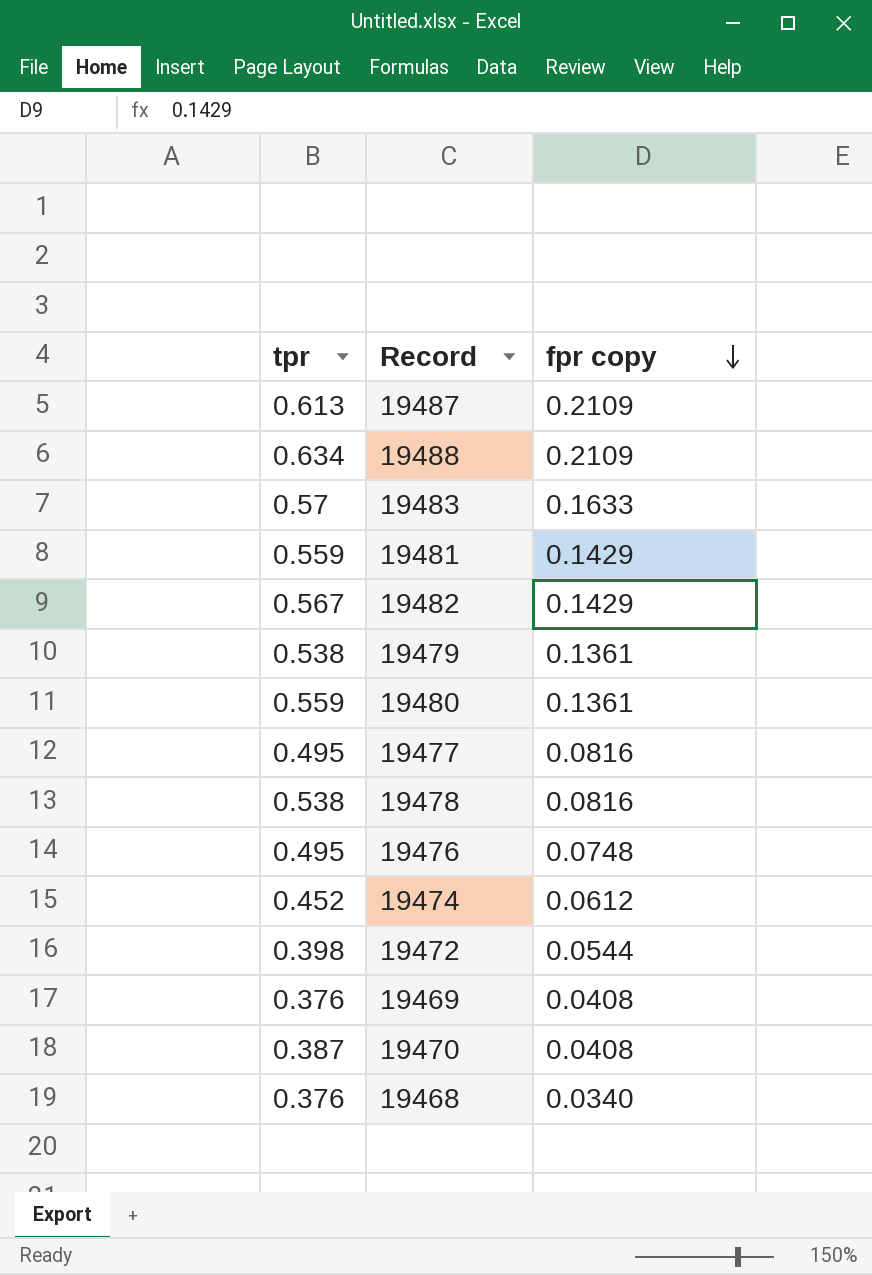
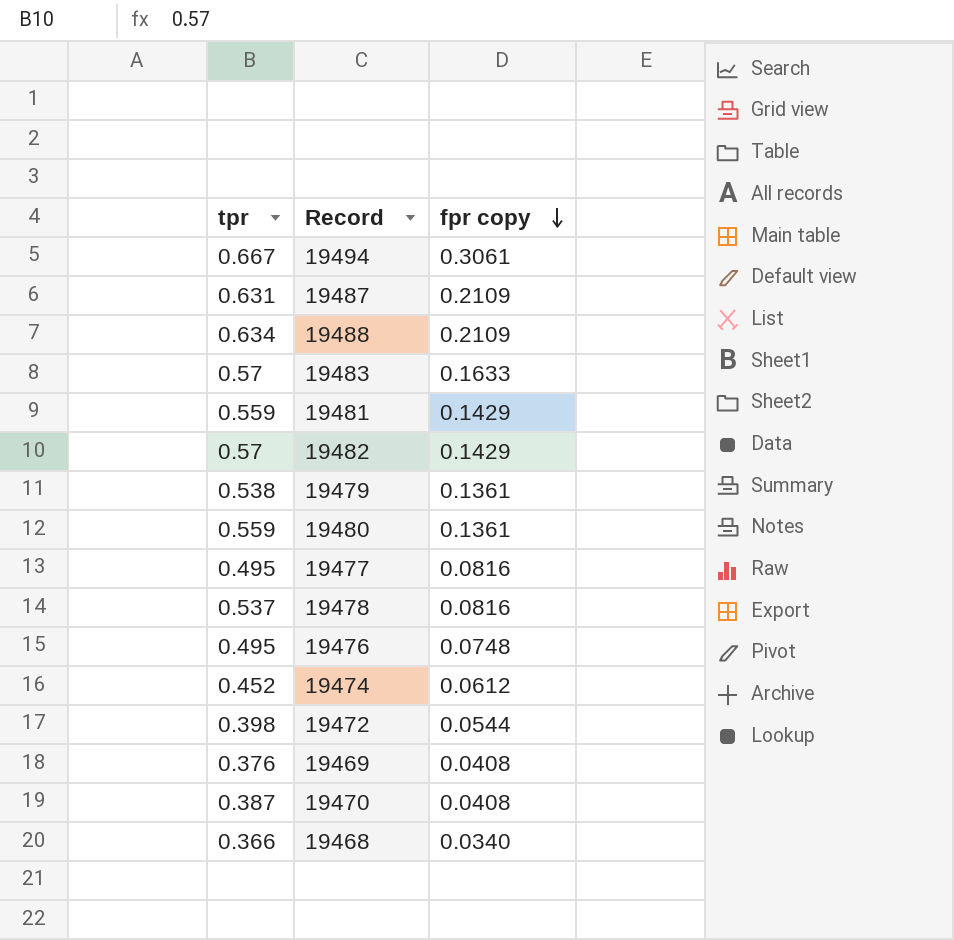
row 19494: none -> 0.667 | 0.3061
19487 | tpr: 0.613 -> 0.631
19482 | tpr: 0.567 -> 0.57
19478 | tpr: 0.538 -> 0.537
19468 | tpr: 0.376 -> 0.366

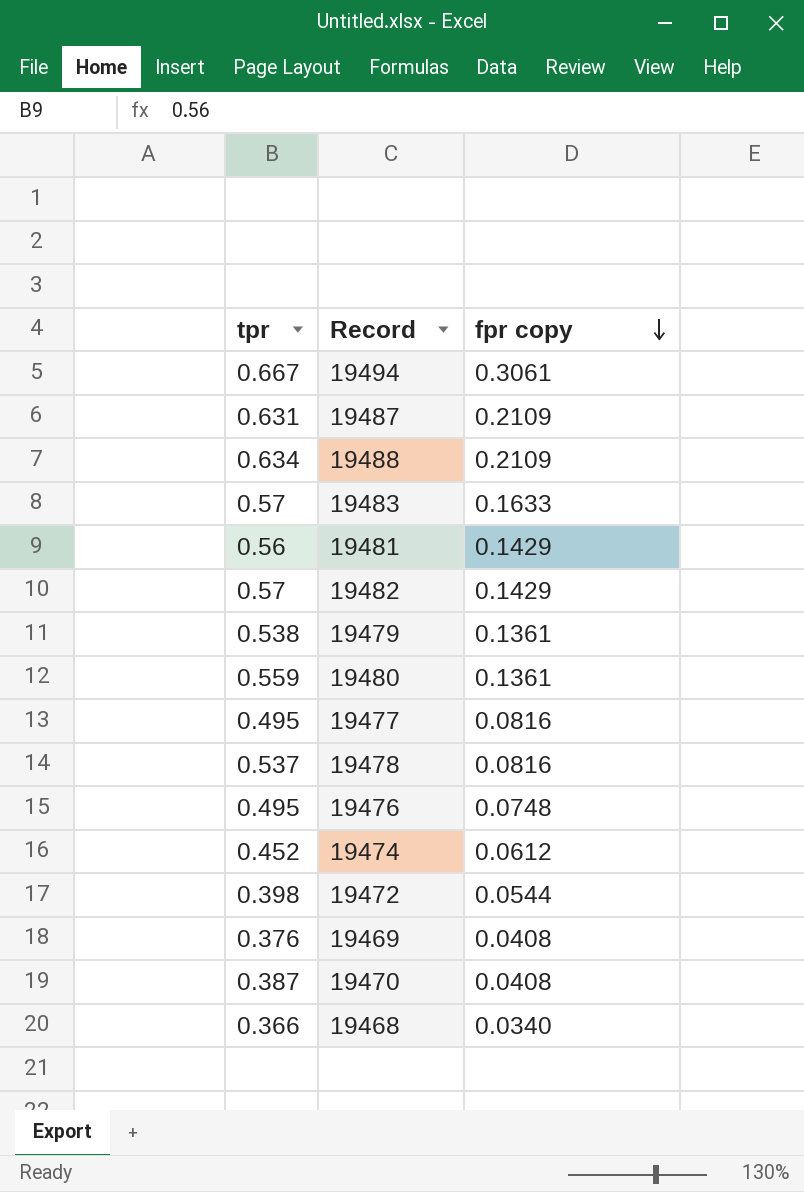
19481 | tpr: 0.559 -> 0.56

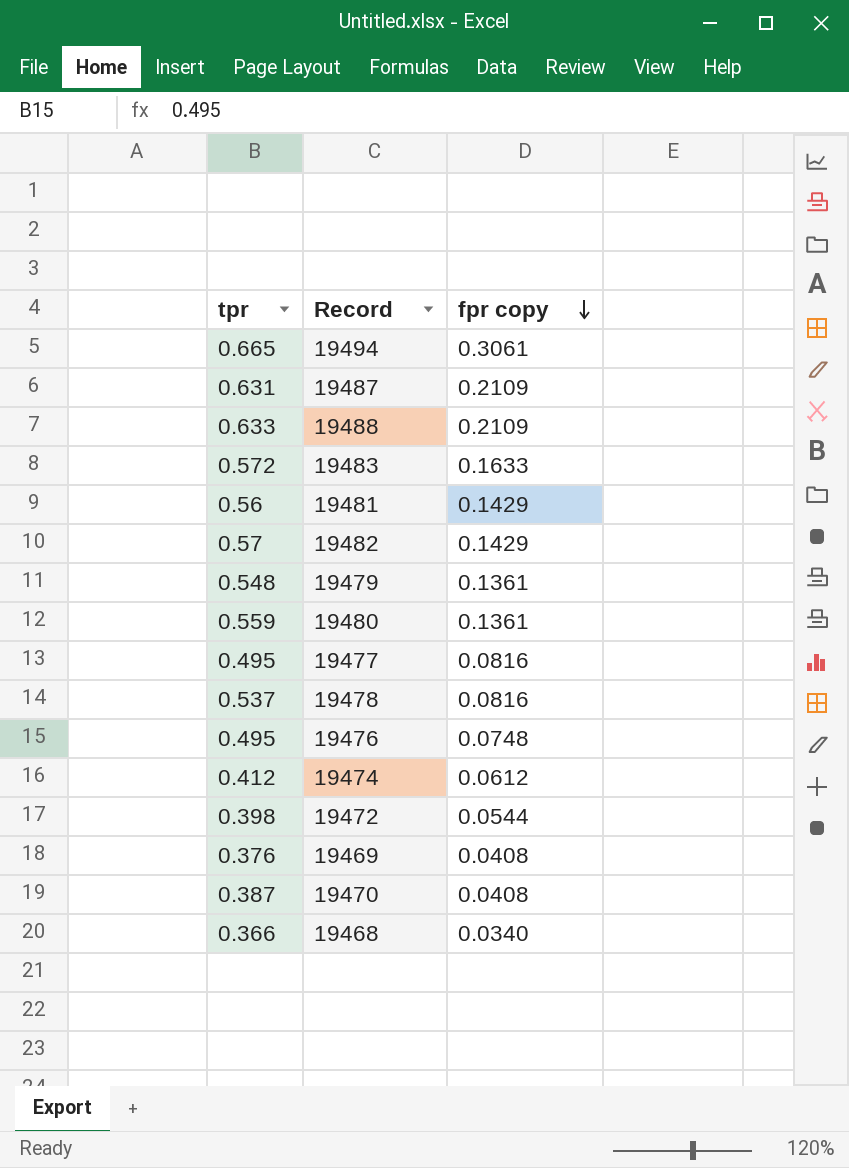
19494 | tpr: 0.667 -> 0.665
19488 | tpr: 0.634 -> 0.633
19483 | tpr: 0.57 -> 0.572
19479 | tpr: 0.538 -> 0.548
19474 | tpr: 0.452 -> 0.412

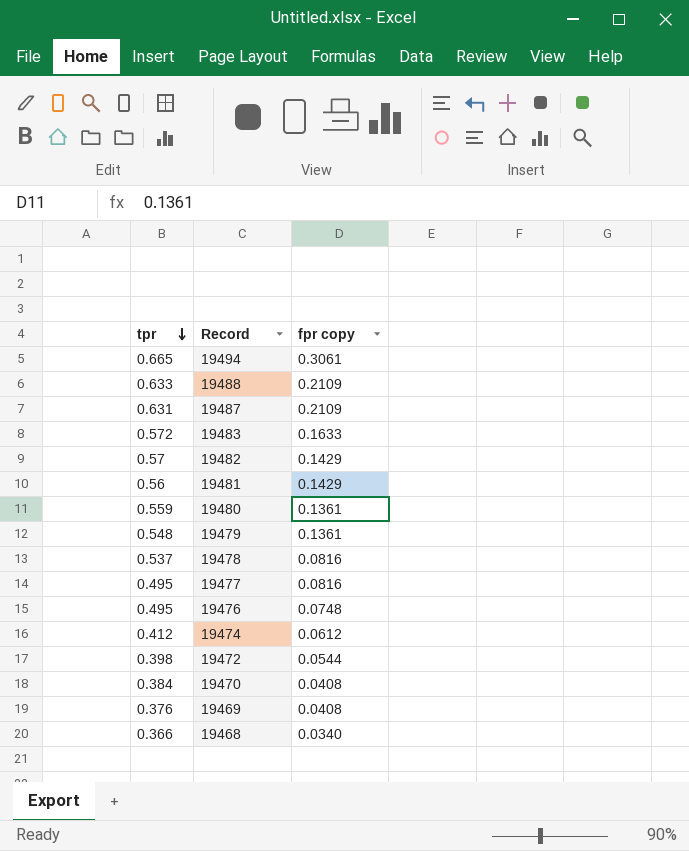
row order: fpr copy descending -> tpr descending
19470 | tpr: 0.387 -> 0.384

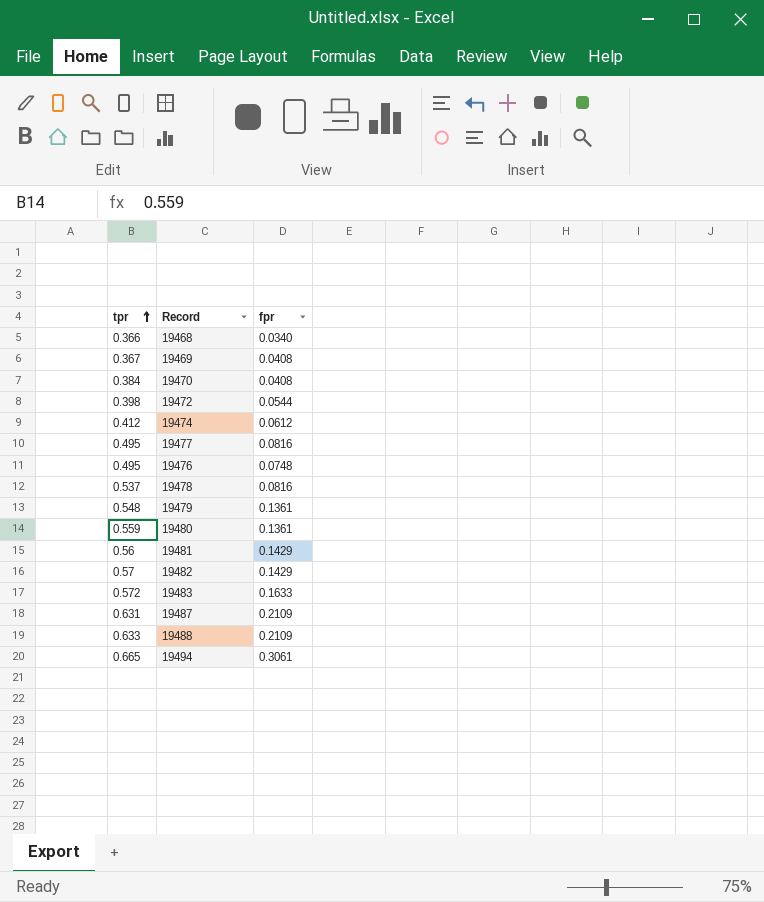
row order: tpr descending -> tpr ascending
column name: fpr copy -> fpr
19469 | tpr: 0.376 -> 0.367

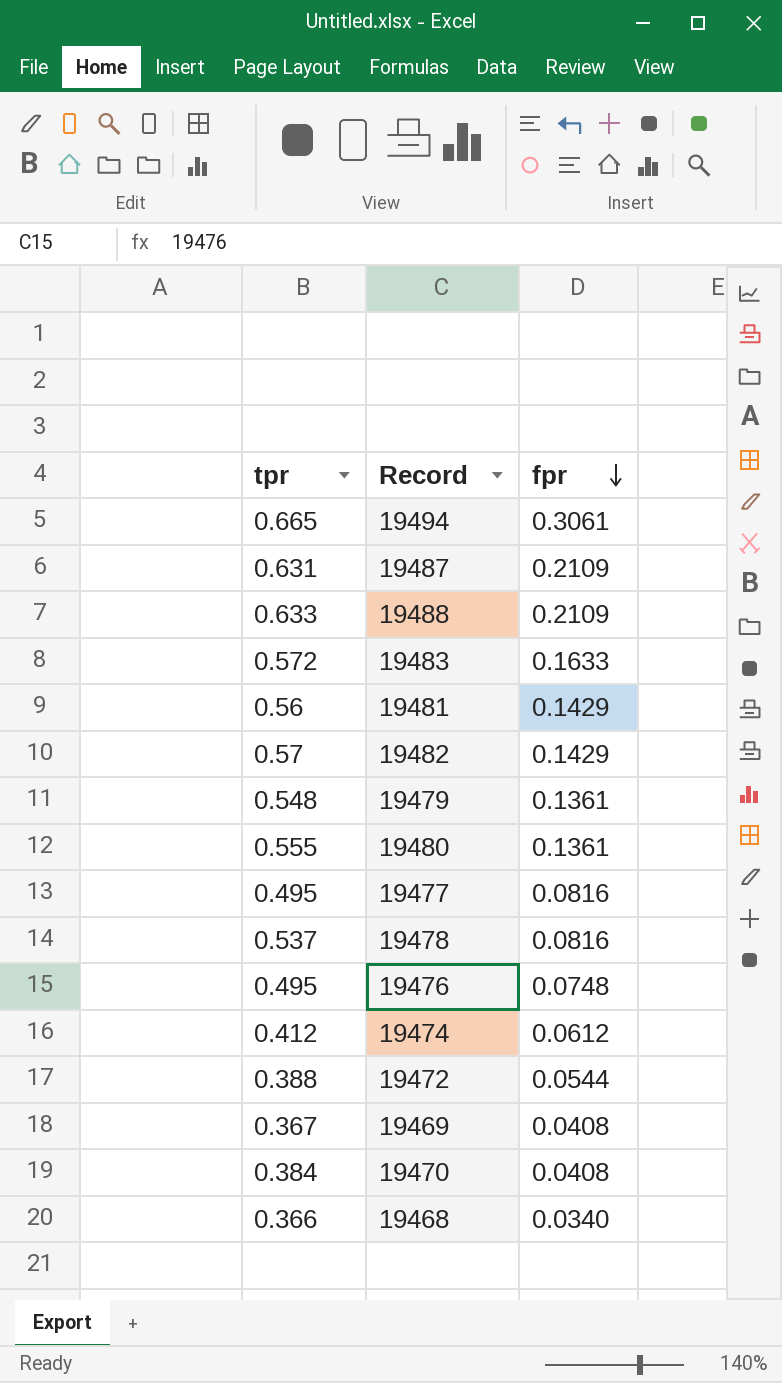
row order: tpr ascending -> fpr descending
19480 | tpr: 0.559 -> 0.555
19472 | tpr: 0.398 -> 0.388

